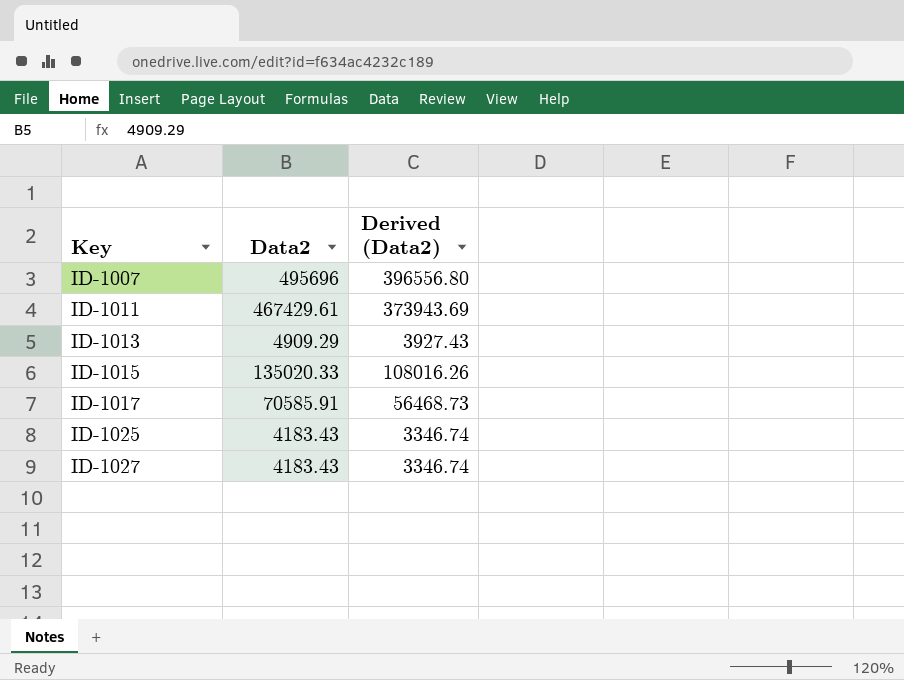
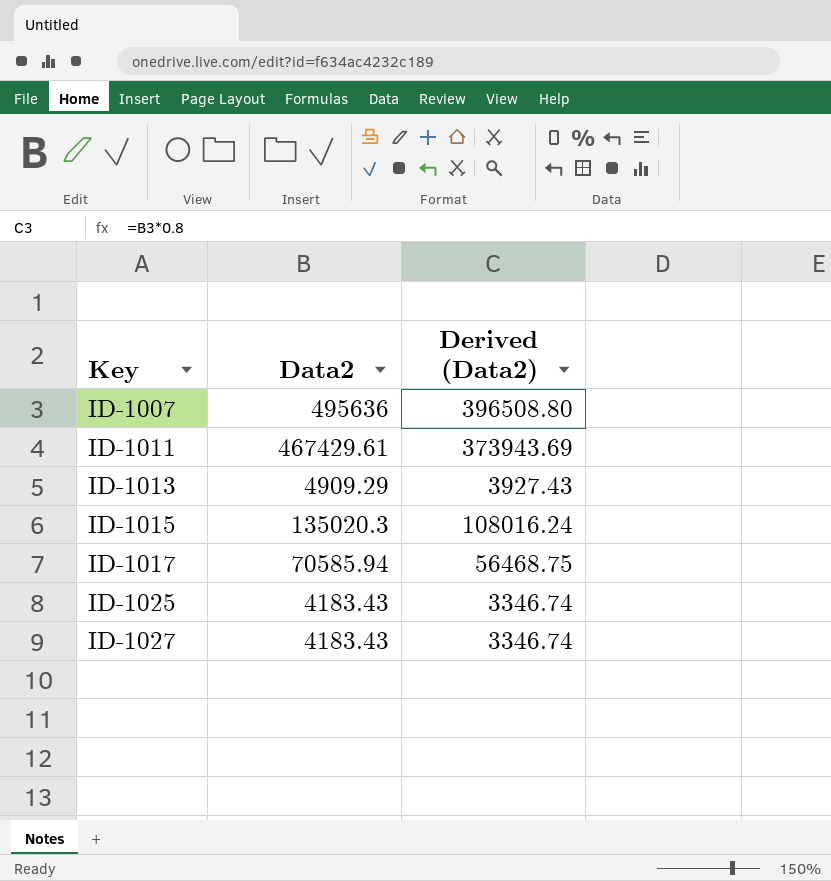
ID-1007 | Data2: 495696 -> 495636
ID-1007 | Derived (Data2): 396556.80 -> 396508.80
ID-1015 | Data2: 135020.33 -> 135020.3
ID-1015 | Derived (Data2): 108016.26 -> 108016.24
ID-1017 | Data2: 70585.91 -> 70585.94
ID-1017 | Derived (Data2): 56468.73 -> 56468.75

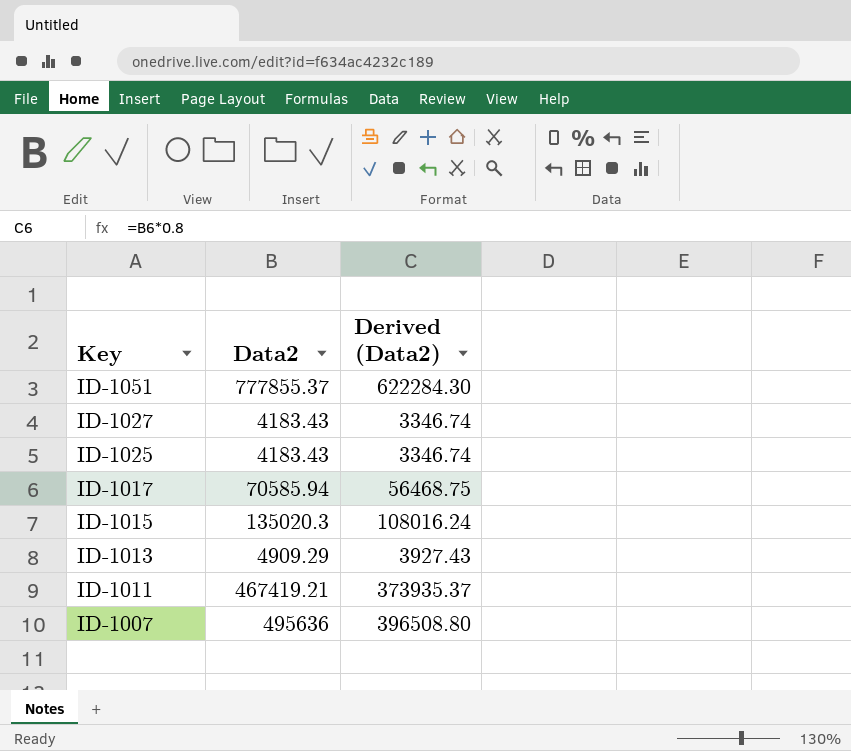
row order: Key ascending -> Key descending
row ID-1051: none -> 777855.37 | 622284.30
ID-1011 | Data2: 467429.61 -> 467419.21
ID-1011 | Derived (Data2): 373943.69 -> 373935.37

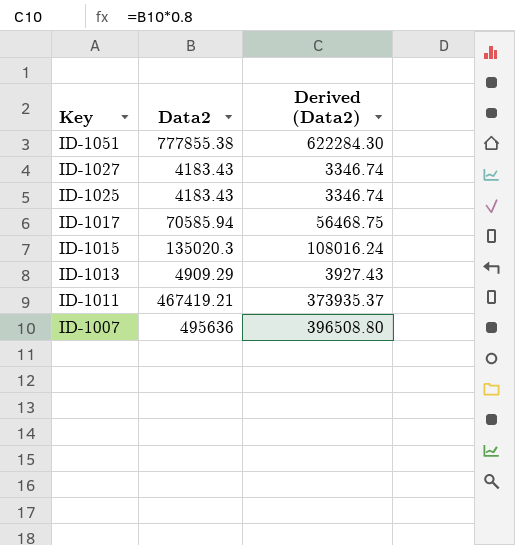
ID-1051 | Data2: 777855.37 -> 777855.38

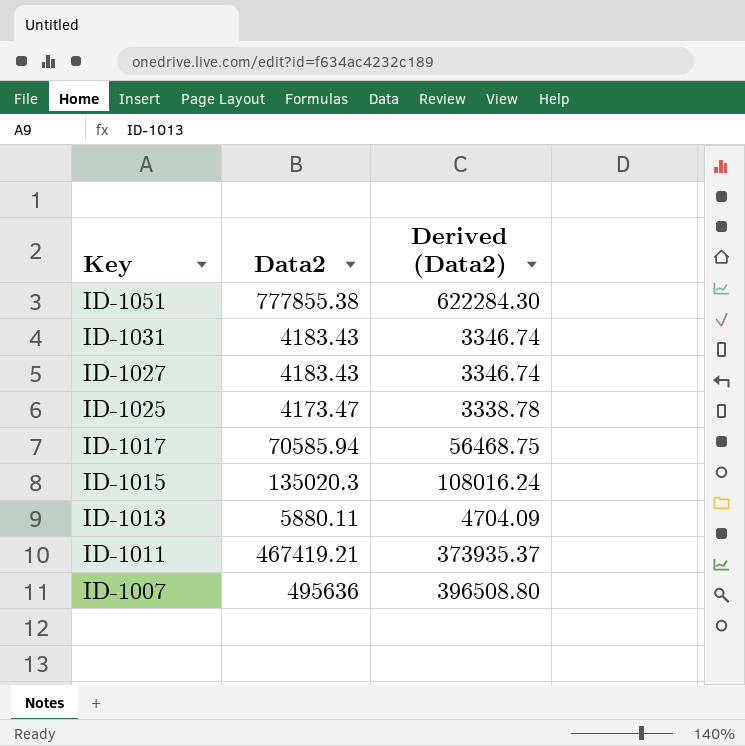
row ID-1031: none -> 4183.43 | 3346.74
ID-1025 | Data2: 4183.43 -> 4173.47
ID-1025 | Derived (Data2): 3346.74 -> 3338.78
ID-1013 | Data2: 4909.29 -> 5880.11
ID-1013 | Derived (Data2): 3927.43 -> 4704.09

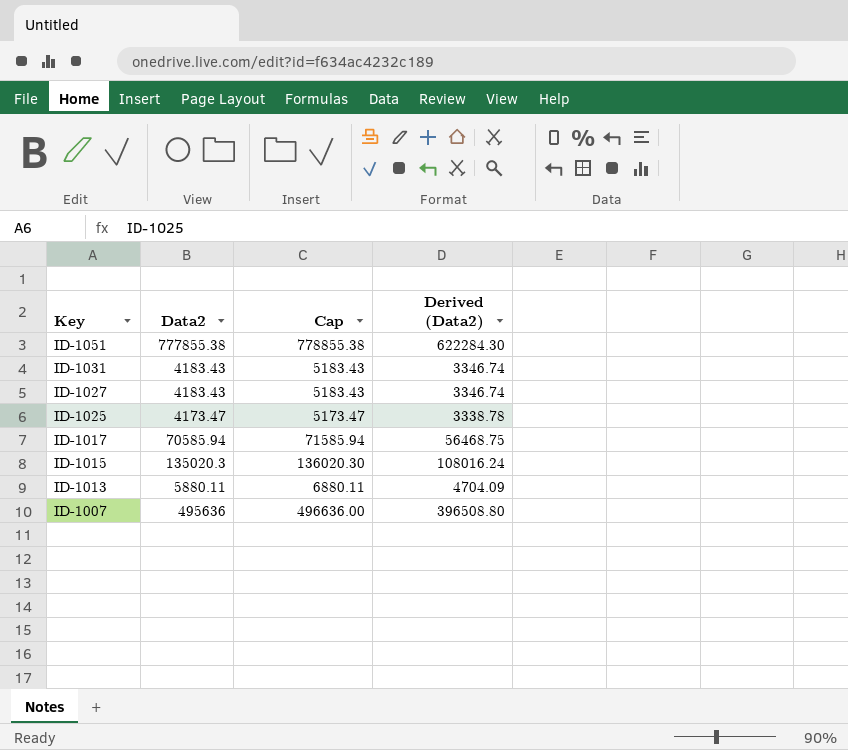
column Cap | formula: none -> [Data2] + 1000
row ID-1011: 467419.21 | 373935.37 -> none

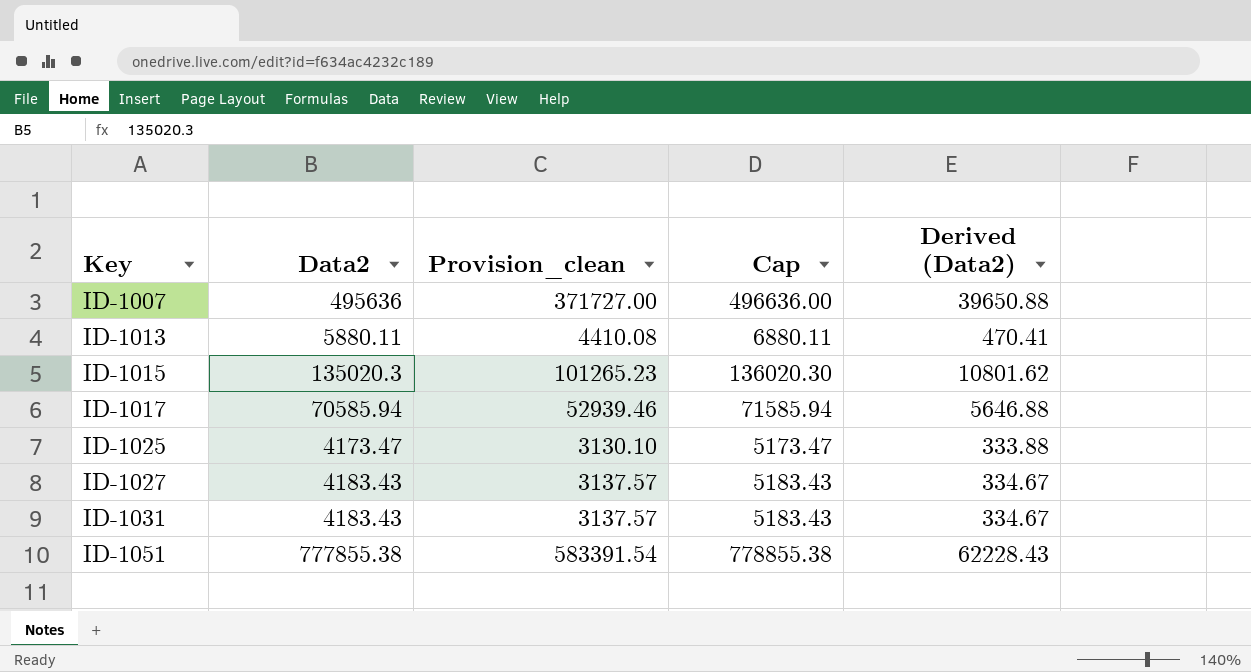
row order: Key descending -> Key ascending
column Provision_clean | formula: none -> [Data2] * 0.75
column Derived (Data2) | formula: [Data2] * 0.8 -> [Data2] * 0.08

